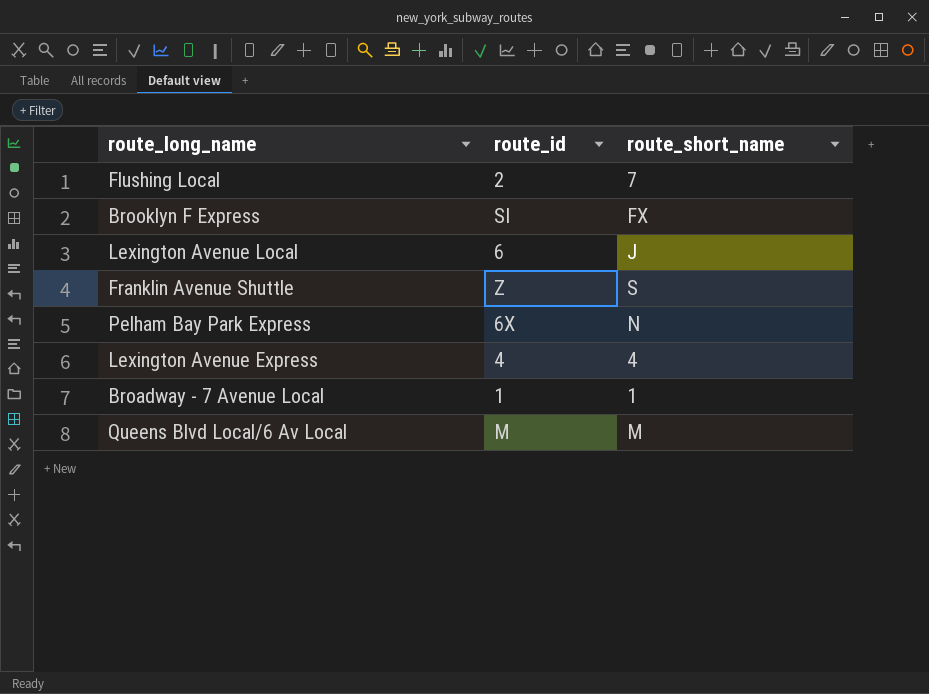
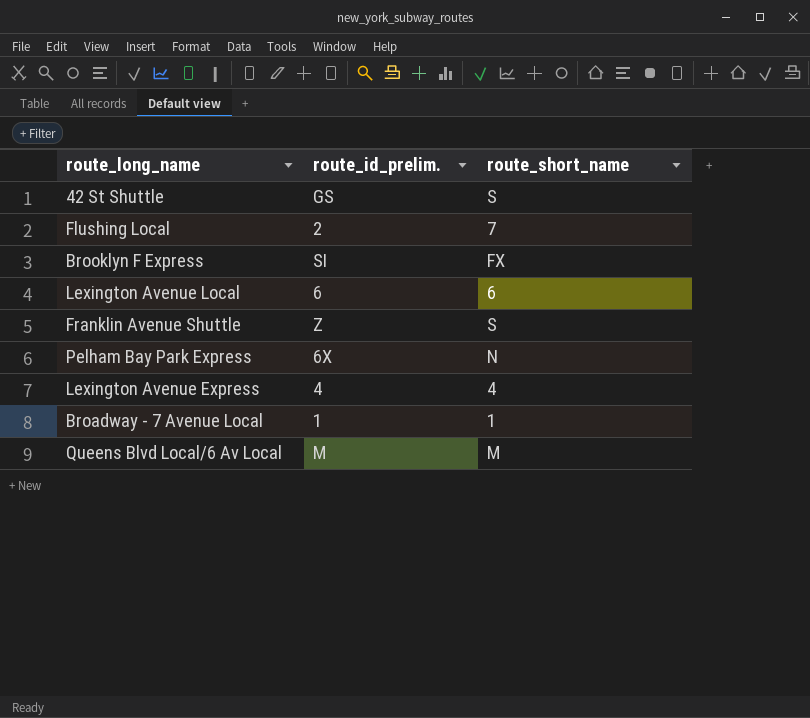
column name: route_id -> route_id_prelim.
row 42 St Shuttle: none -> GS | S
Lexington Avenue Local | route_short_name: J -> 6

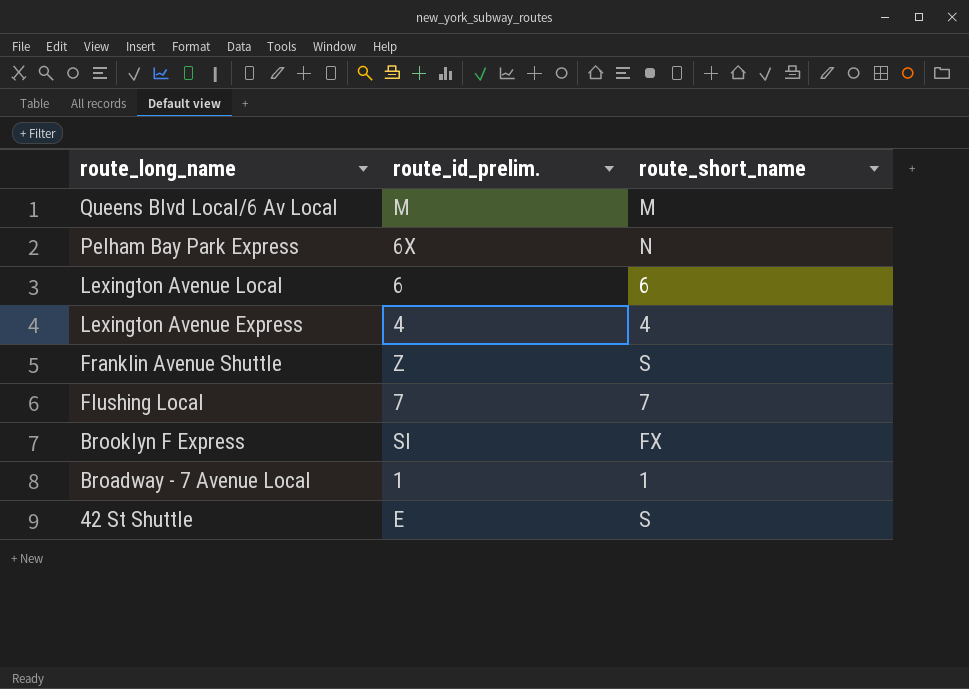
row order: none -> route_long_name descending
Flushing Local | route_id_prelim.: 2 -> 7
42 St Shuttle | route_id_prelim.: GS -> E

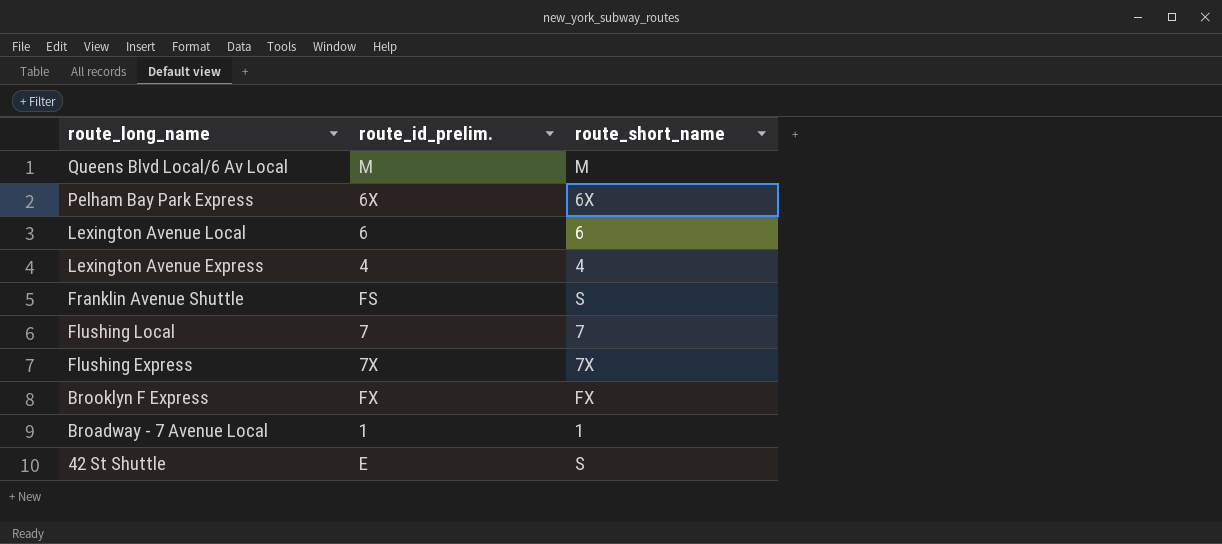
Pelham Bay Park Express | route_short_name: N -> 6X
Franklin Avenue Shuttle | route_id_prelim.: Z -> FS
row Flushing Express: none -> 7X | 7X
Brooklyn F Express | route_id_prelim.: SI -> FX

